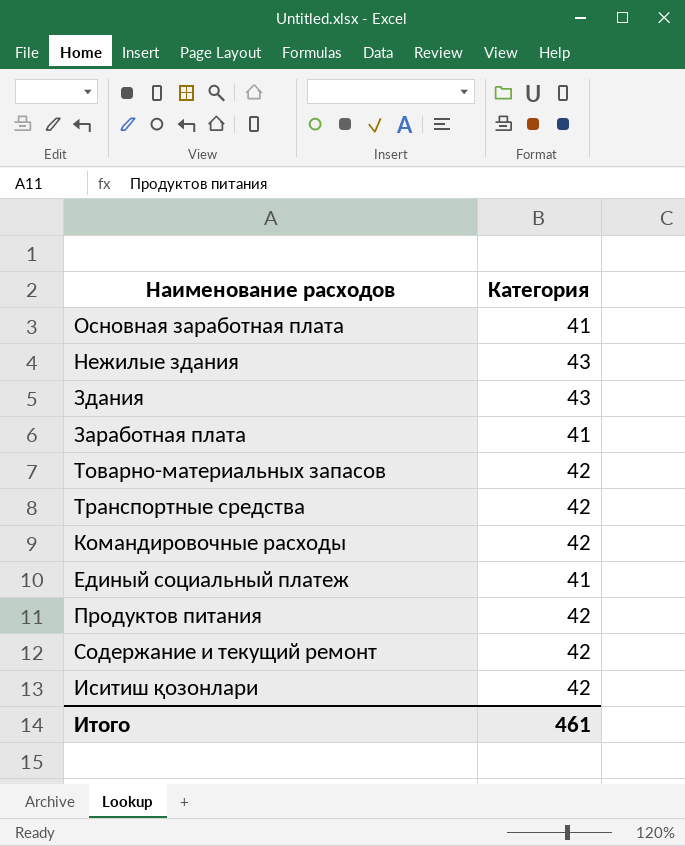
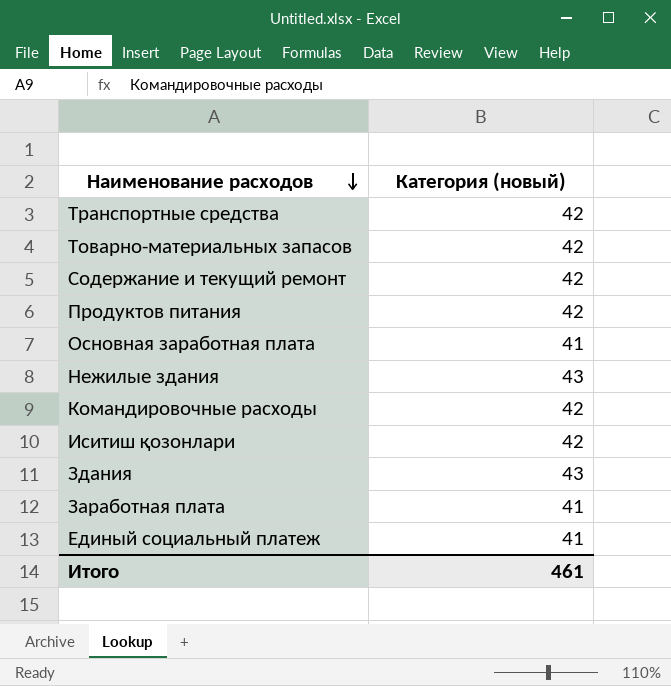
row order: none -> Наименование расходов descending
column name: Категория -> Категория (новый)

